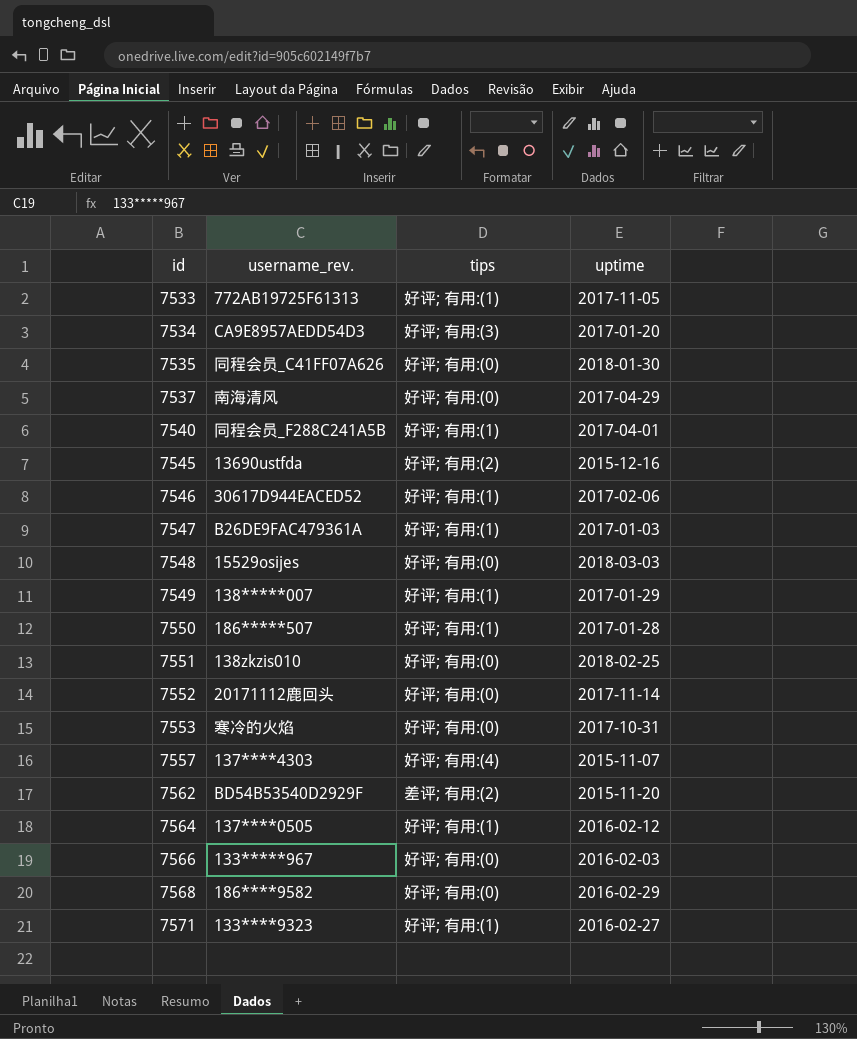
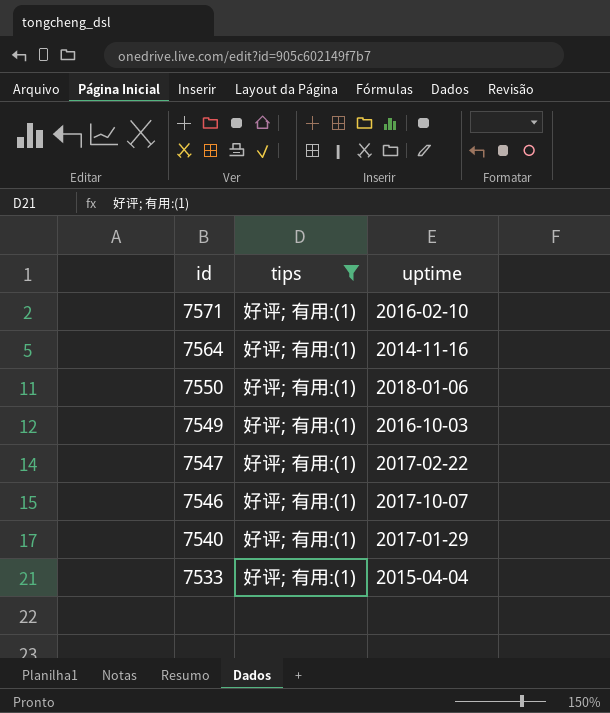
filter: none -> tips = 好评; 有用:(1)
row order: id ascending -> id descending
column username_rev. | position: 2 -> none
7571 | uptime: 2016-02-27 -> 2016-02-10
7564 | uptime: 2016-02-12 -> 2014-11-16
7550 | uptime: 2017-01-28 -> 2018-01-06
7549 | uptime: 2017-01-29 -> 2016-10-03
7547 | uptime: 2017-01-03 -> 2017-02-22
7546 | uptime: 2017-02-06 -> 2017-10-07
7540 | uptime: 2017-04-01 -> 2017-01-29
7533 | uptime: 2017-11-05 -> 2015-04-04

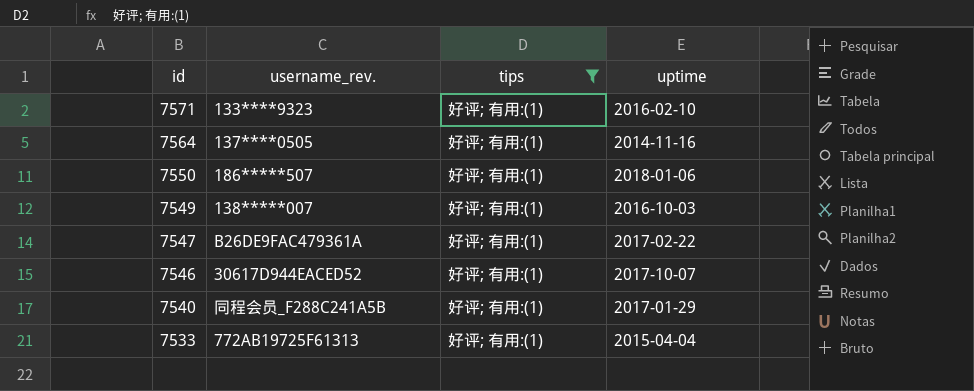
column username_rev. | position: none -> 2

